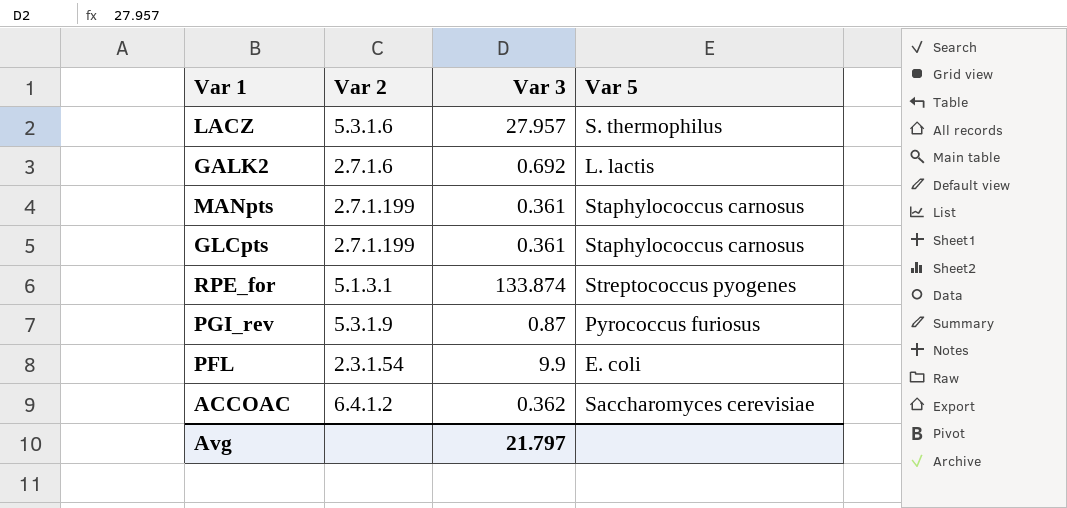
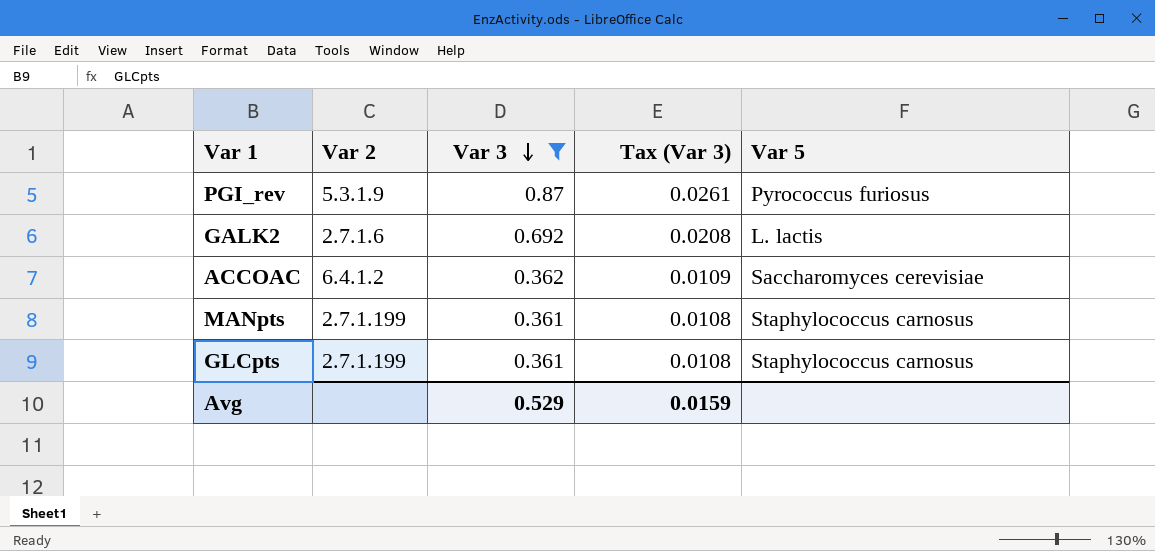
filter: none -> Var 3 <= 0.87
row order: none -> Var 3 descending
column Tax (Var 3) | formula: none -> [Var 3] * 0.03
Avg | Var 3: 21.797 -> 0.529

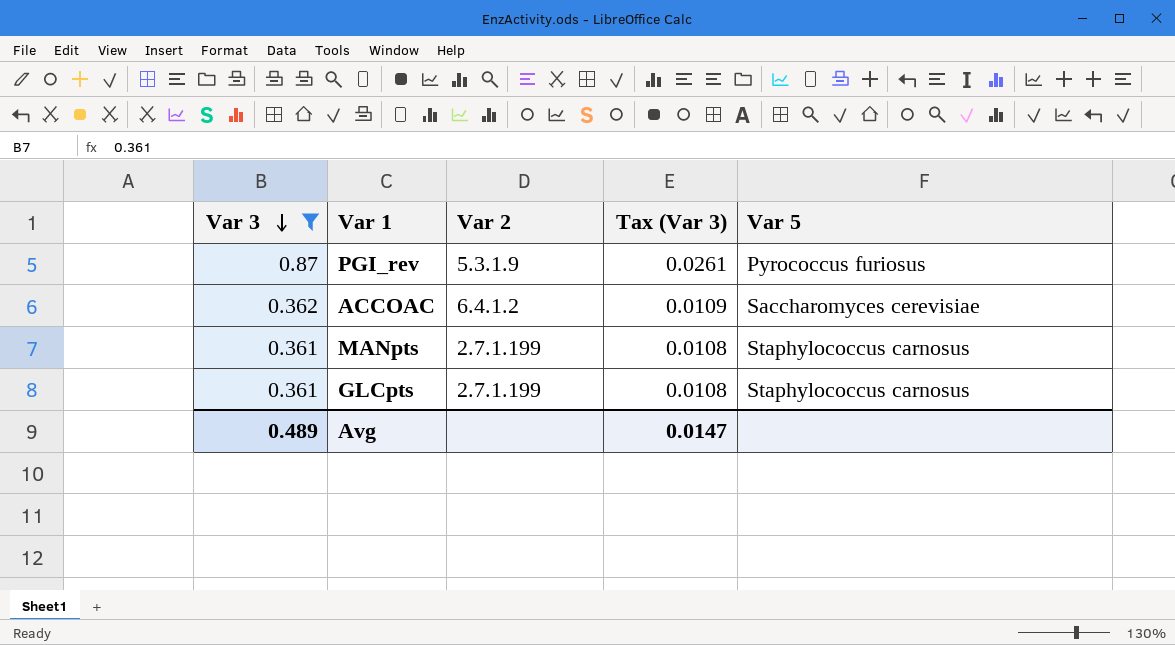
column Var 3 | position: 3 -> 1
row GALK2: 2.7.1.6 | 0.692 | 0.0208 | L. lactis -> none
Avg | Var 3: 0.529 -> 0.489
Avg | Tax (Var 3): 0.0159 -> 0.0147

